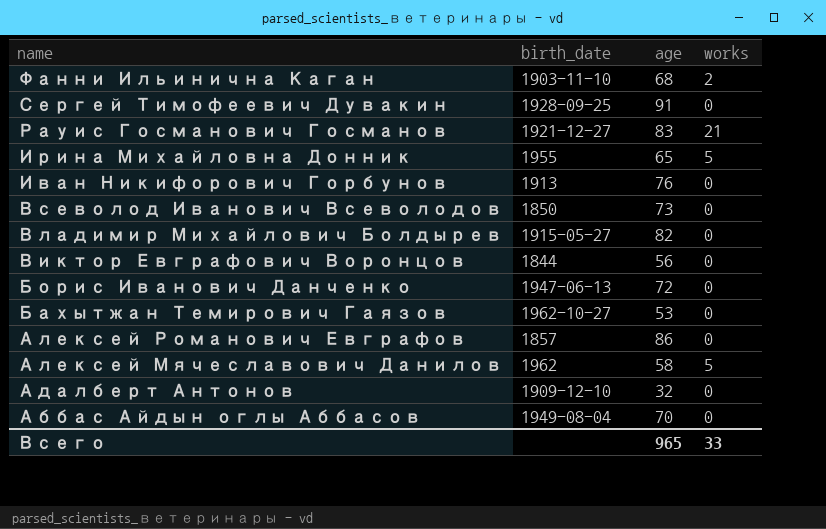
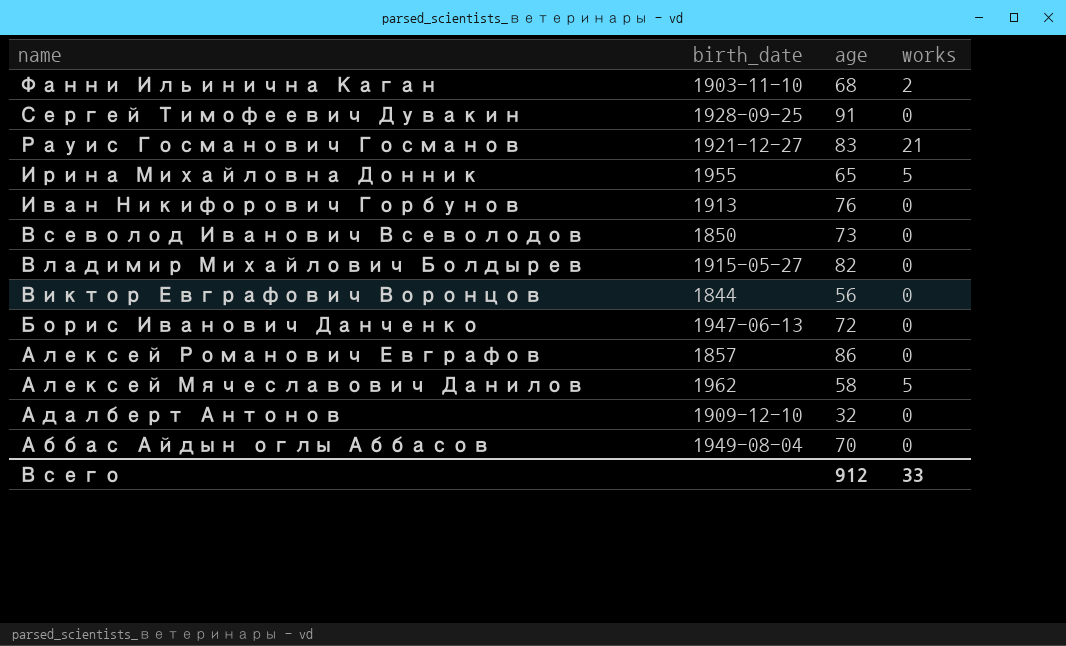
row Бахытжан Темирович Гаязов: 1962-10-27 | 53 | 0 -> none
Всего | age: 965 -> 912

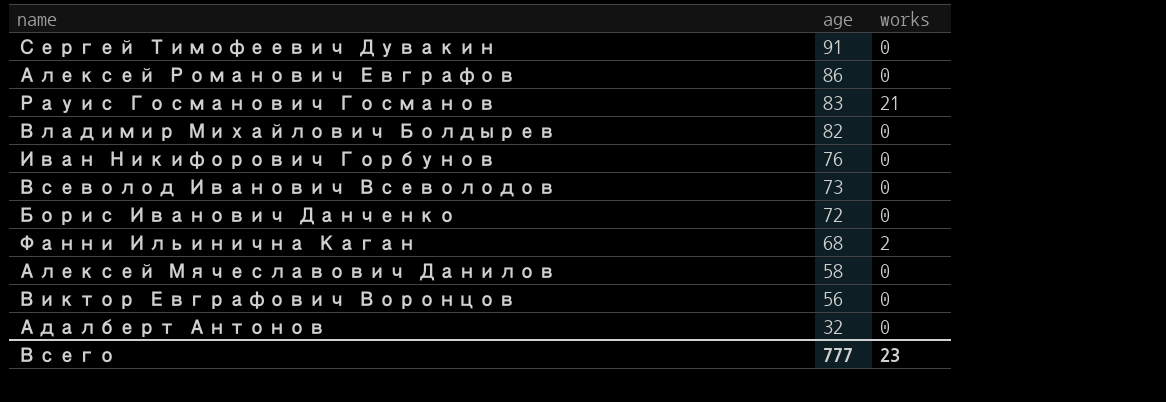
row order: name descending -> age descending
column birth_date | position: 2 -> none
row Ирина Михайловна Донник: 1955 | 65 | 5 -> none
row Аббас Айдын оглы Аббасов: 1949-08-04 | 70 | 0 -> none
Алексей Мячеславович Данилов | works: 5 -> 0
Всего | age: 912 -> 777
Всего | works: 33 -> 23

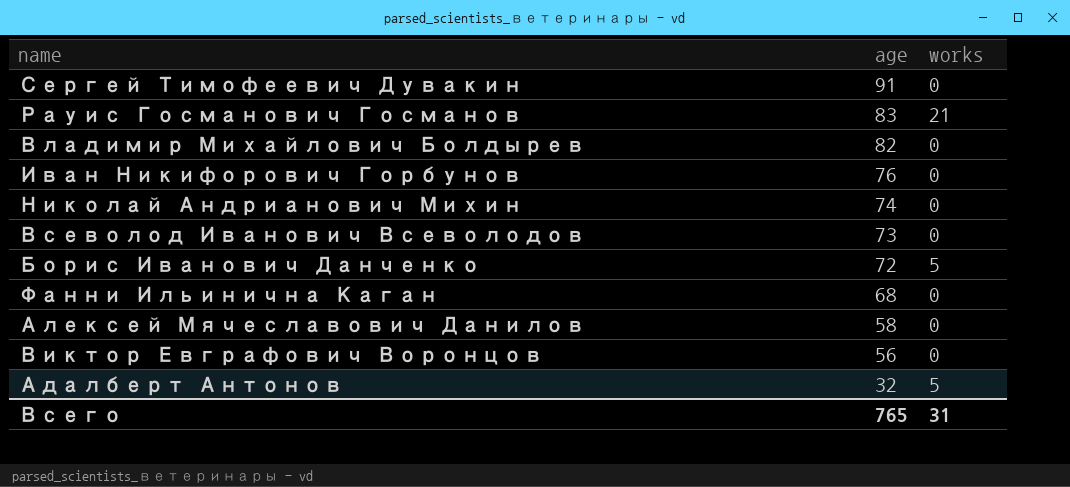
row Алексей Романович Евграфов: 86 | 0 -> none
row Николай Андрианович Михин: none -> 74 | 0
Борис Иванович Данченко | works: 0 -> 5
Фанни Ильинична Каган | works: 2 -> 0
Адалберт Антонов | works: 0 -> 5
Всего | age: 777 -> 765
Всего | works: 23 -> 31

